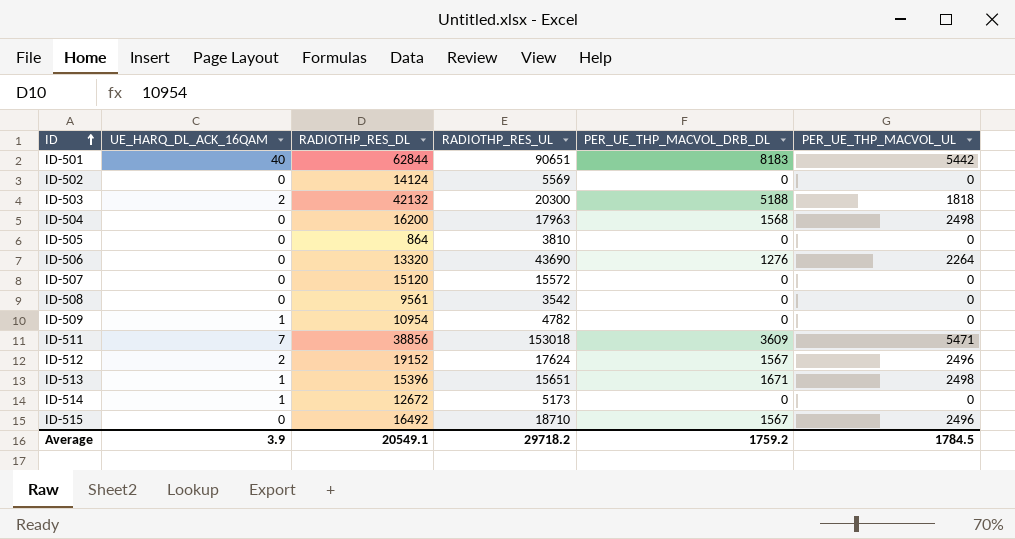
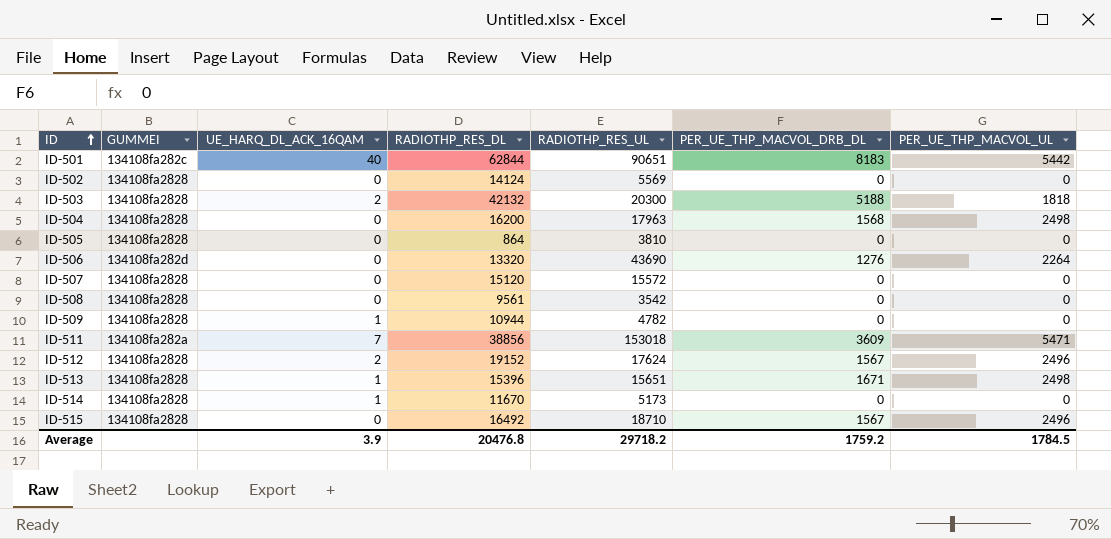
column GUMMEI | position: none -> 2
ID-509 | RADIOTHP_RES_DL: 10954 -> 10944
ID-514 | RADIOTHP_RES_DL: 12672 -> 11670
Average | RADIOTHP_RES_DL: 20549.1 -> 20476.8

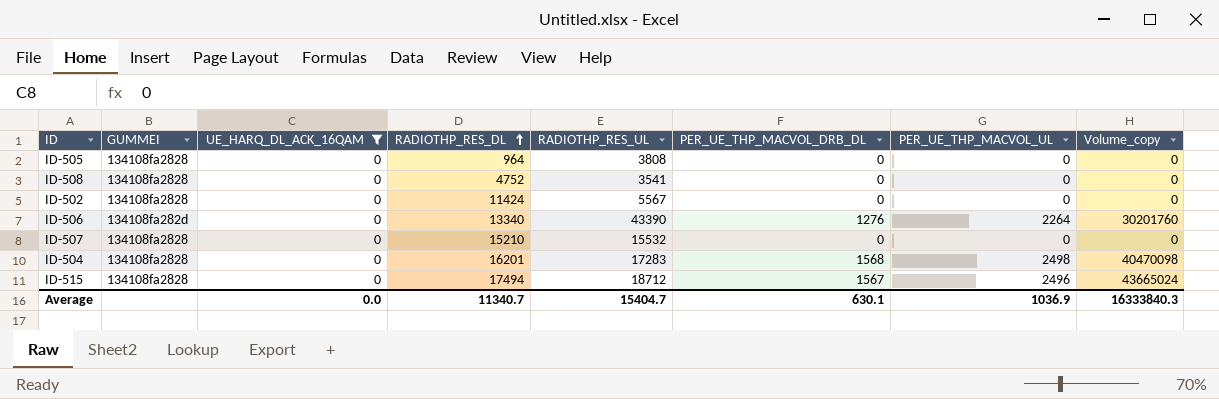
filter: none -> UE_HARQ_DL_ACK_16QAM = 0
row order: ID ascending -> RADIOTHP_RES_DL ascending
column Volume_copy | formula: none -> [RADIOTHP_RES_DL] * [PER_UE_THP_MACVOL_UL]
ID-505 | RADIOTHP_RES_DL: 864 -> 964
ID-505 | RADIOTHP_RES_UL: 3810 -> 3808
ID-508 | RADIOTHP_RES_DL: 9561 -> 4752
ID-508 | RADIOTHP_RES_UL: 3542 -> 3541
ID-502 | RADIOTHP_RES_DL: 14124 -> 11424
ID-502 | RADIOTHP_RES_UL: 5569 -> 5567
ID-506 | RADIOTHP_RES_DL: 13320 -> 13340
ID-506 | RADIOTHP_RES_UL: 43690 -> 43390
ID-507 | RADIOTHP_RES_DL: 15120 -> 15210
ID-507 | RADIOTHP_RES_UL: 15572 -> 15532
ID-504 | RADIOTHP_RES_DL: 16200 -> 16201
ID-504 | RADIOTHP_RES_UL: 17963 -> 17283
ID-515 | RADIOTHP_RES_DL: 16492 -> 17494
ID-515 | RADIOTHP_RES_UL: 18710 -> 18712
Average | UE_HARQ_DL_ACK_16QAM: 3.9 -> 0.0
Average | RADIOTHP_RES_DL: 20476.8 -> 11340.7
Average | RADIOTHP_RES_UL: 29718.2 -> 15404.7
Average | PER_UE_THP_MACVOL_DRB_DL: 1759.2 -> 630.1
Average | PER_UE_THP_MACVOL_UL: 1784.5 -> 1036.9

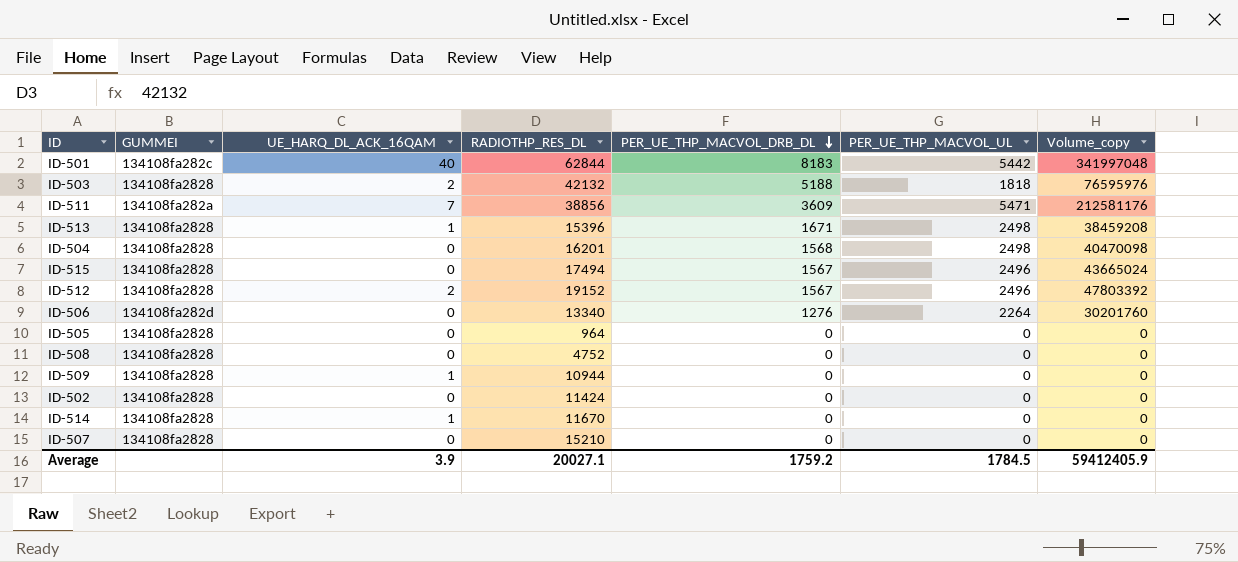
filter: UE_HARQ_DL_ACK_16QAM = 0 -> none
row order: RADIOTHP_RES_DL ascending -> PER_UE_THP_MACVOL_DRB_DL descending
column RADIOTHP_RES_UL | position: 5 -> none
Average | UE_HARQ_DL_ACK_16QAM: 0.0 -> 3.9
Average | RADIOTHP_RES_DL: 11340.7 -> 20027.1
Average | PER_UE_THP_MACVOL_DRB_DL: 630.1 -> 1759.2
Average | PER_UE_THP_MACVOL_UL: 1036.9 -> 1784.5
Average | Volume_copy: 16333840.3 -> 59412405.9

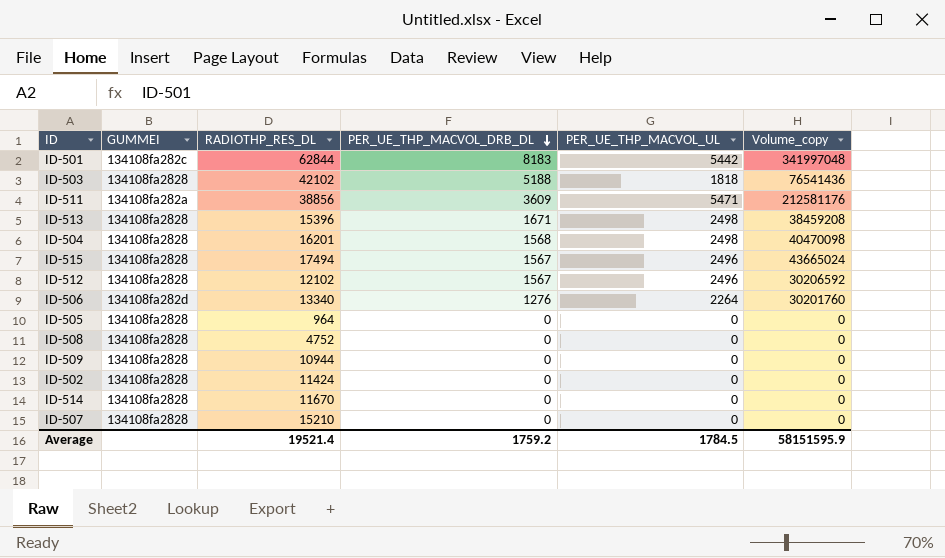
column UE_HARQ_DL_ACK_16QAM | position: 3 -> none
ID-503 | RADIOTHP_RES_DL: 42132 -> 42102
ID-503 | Volume_copy: 76595976 -> 76541436
ID-512 | RADIOTHP_RES_DL: 19152 -> 12102
ID-512 | Volume_copy: 47803392 -> 30206592
Average | RADIOTHP_RES_DL: 20027.1 -> 19521.4
Average | Volume_copy: 59412405.9 -> 58151595.9

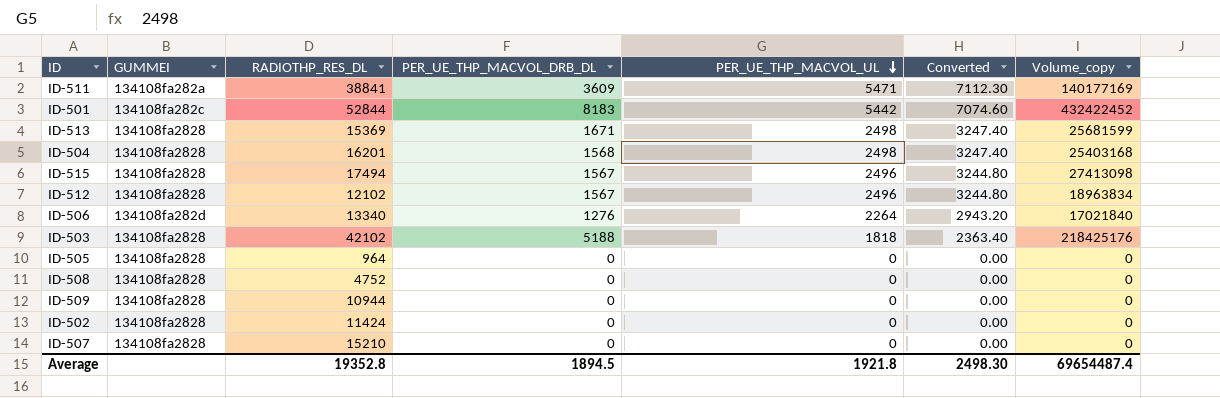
row order: PER_UE_THP_MACVOL_DRB_DL descending -> PER_UE_THP_MACVOL_UL descending
column Converted | formula: none -> [PER_UE_THP_MACVOL_UL] * 1.3
column Volume_copy | formula: [RADIOTHP_RES_DL] * [PER_UE_THP_MACVOL_UL] -> [RADIOTHP_RES_DL] * [PER_UE_THP_MACVOL_DRB_DL]
row ID-514: 134108fa2828 | 11670 | 0 | 0 | 0 -> none
ID-511 | RADIOTHP_RES_DL: 38856 -> 38841
ID-501 | RADIOTHP_RES_DL: 62844 -> 52844
ID-513 | RADIOTHP_RES_DL: 15396 -> 15369
Average | RADIOTHP_RES_DL: 19521.4 -> 19352.8
Average | PER_UE_THP_MACVOL_DRB_DL: 1759.2 -> 1894.5
Average | PER_UE_THP_MACVOL_UL: 1784.5 -> 1921.8
Average | Volume_copy: 58151595.9 -> 69654487.4

